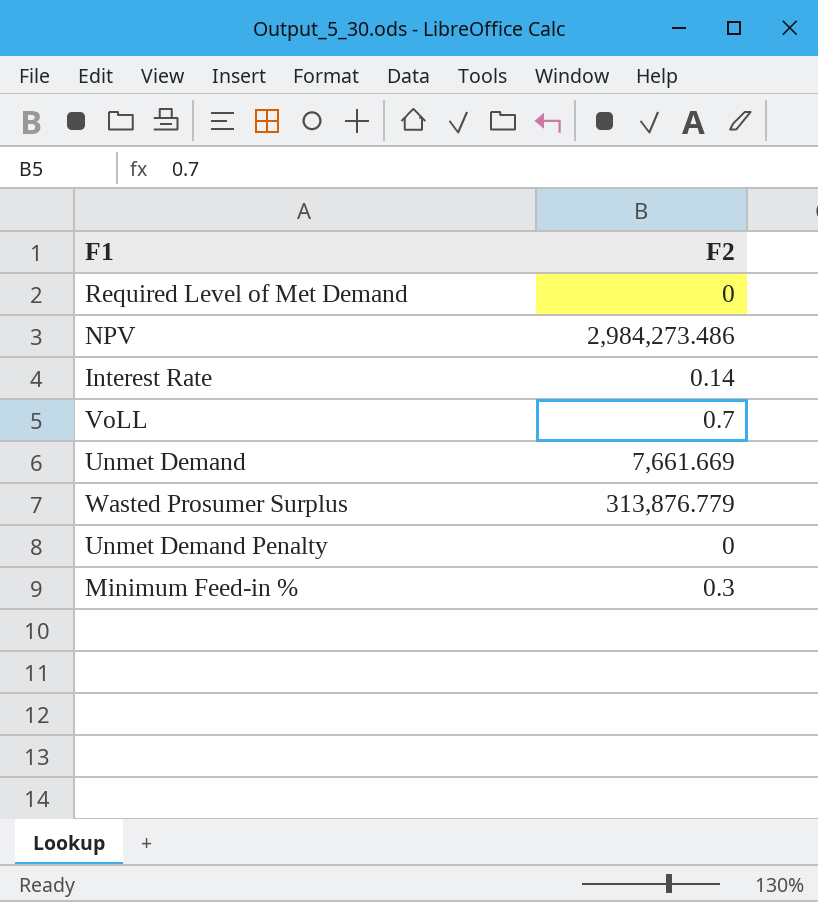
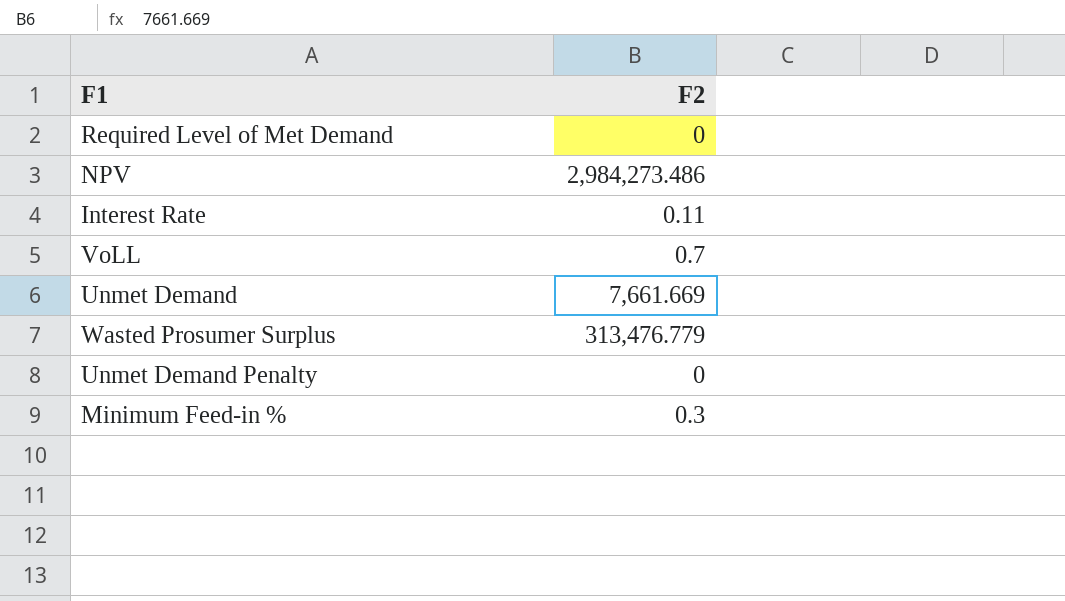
Interest Rate | F2: 0.14 -> 0.11
Wasted Prosumer Surplus | F2: 313,876.779 -> 313,476.779

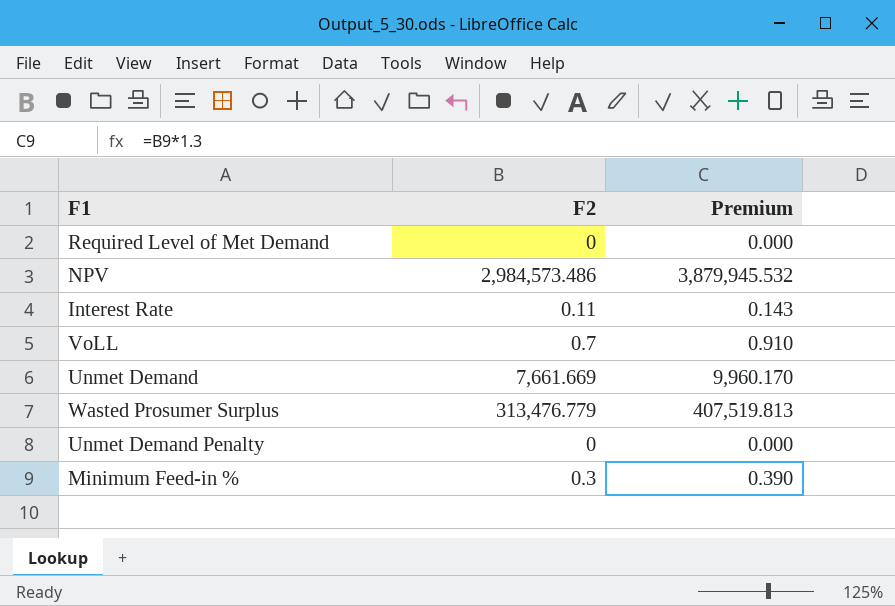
column Premium | formula: none -> [F2] * 1.3
NPV | F2: 2,984,273.486 -> 2,984,573.486

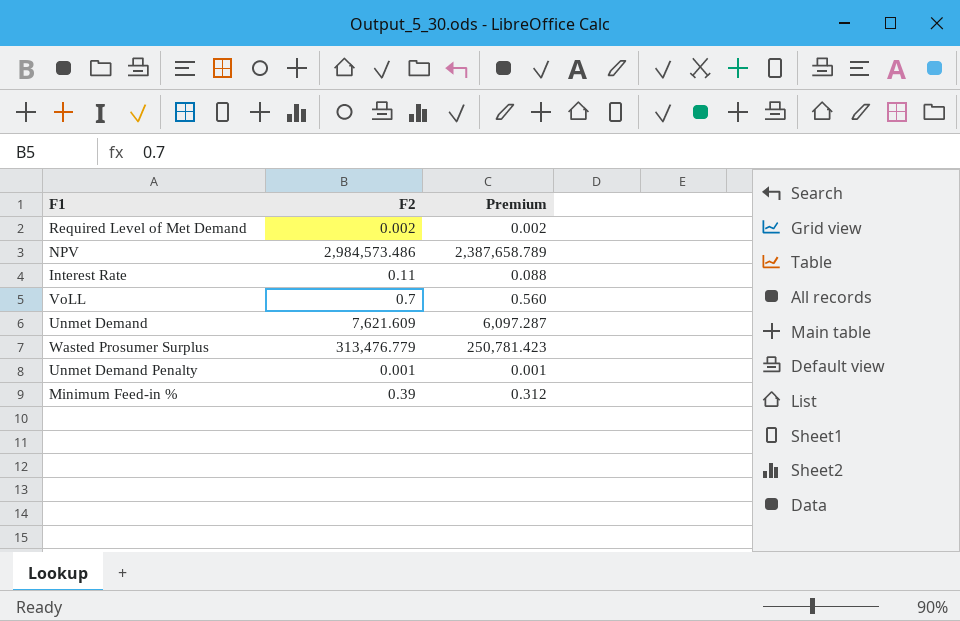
column Premium | formula: [F2] * 1.3 -> [F2] * 0.8
Required Level of Met Demand | F2: 0 -> 0.002
Unmet Demand | F2: 7,661.669 -> 7,621.609
Unmet Demand Penalty | F2: 0 -> 0.001
Minimum Feed-in % | F2: 0.3 -> 0.39

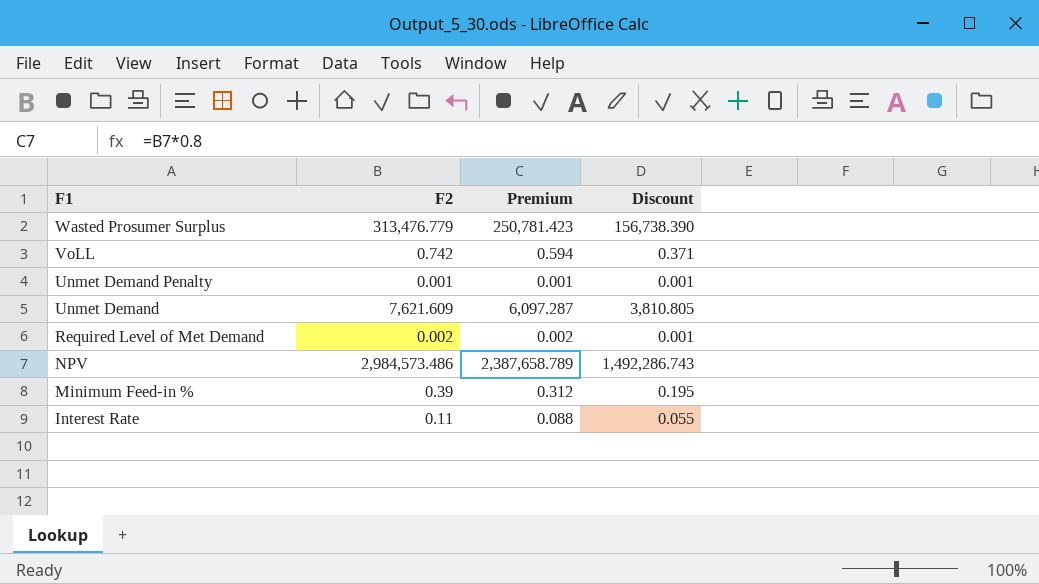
row order: none -> F1 descending
column Discount | formula: none -> [F2] * 0.5
VoLL | F2: 0.7 -> 0.742
VoLL | Premium: 0.560 -> 0.594

